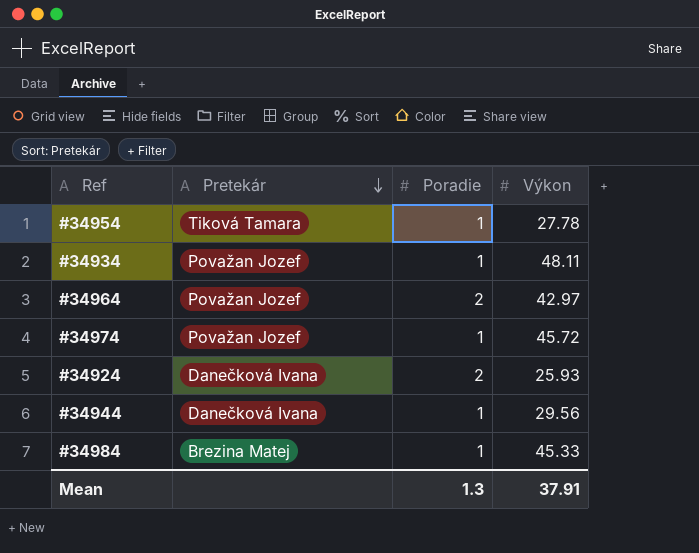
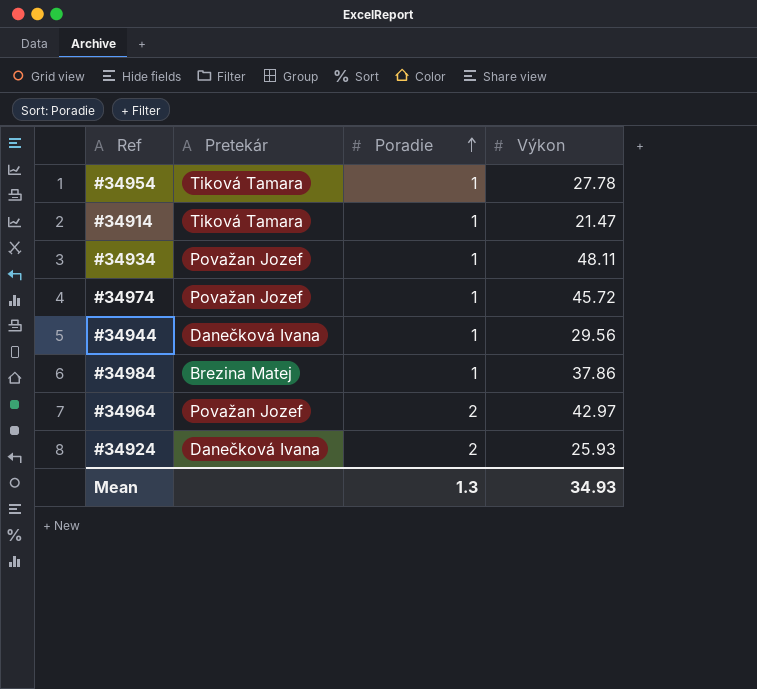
row order: Pretekár descending -> Poradie ascending
row #34914: none -> Tiková Tamara | 1 | 21.47
#34984 | Výkon: 45.33 -> 37.86
Mean | Výkon: 37.91 -> 34.93

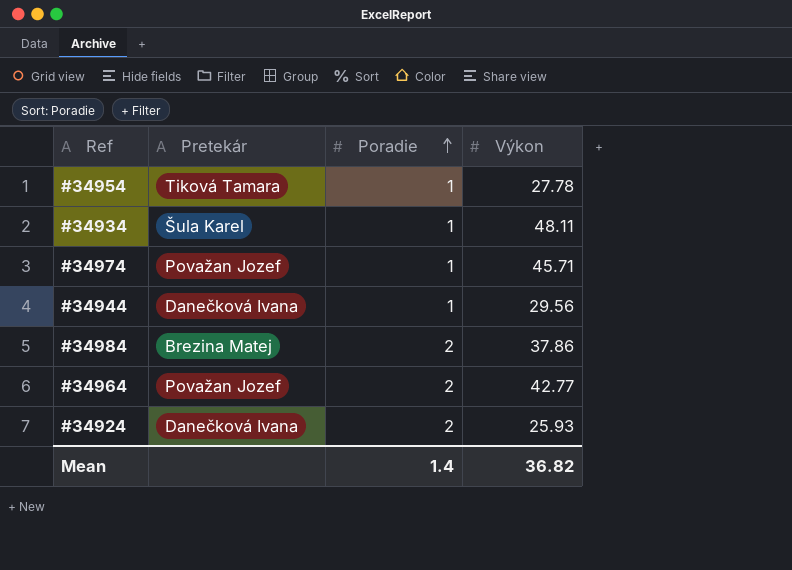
row #34914: Tiková Tamara | 1 | 21.47 -> none
#34934 | Pretekár: Považan Jozef -> Šula Karel
#34974 | Výkon: 45.72 -> 45.71
#34984 | Poradie: 1 -> 2
#34964 | Výkon: 42.97 -> 42.77
Mean | Poradie: 1.3 -> 1.4
Mean | Výkon: 34.93 -> 36.82

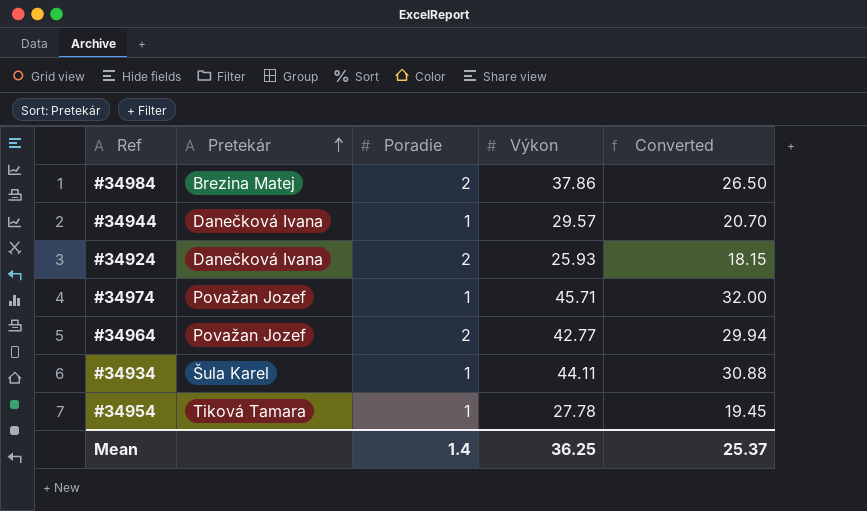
row order: Poradie ascending -> Pretekár ascending
column Converted | formula: none -> [Výkon] * 0.7
#34944 | Výkon: 29.56 -> 29.57
#34934 | Výkon: 48.11 -> 44.11
Mean | Výkon: 36.82 -> 36.25

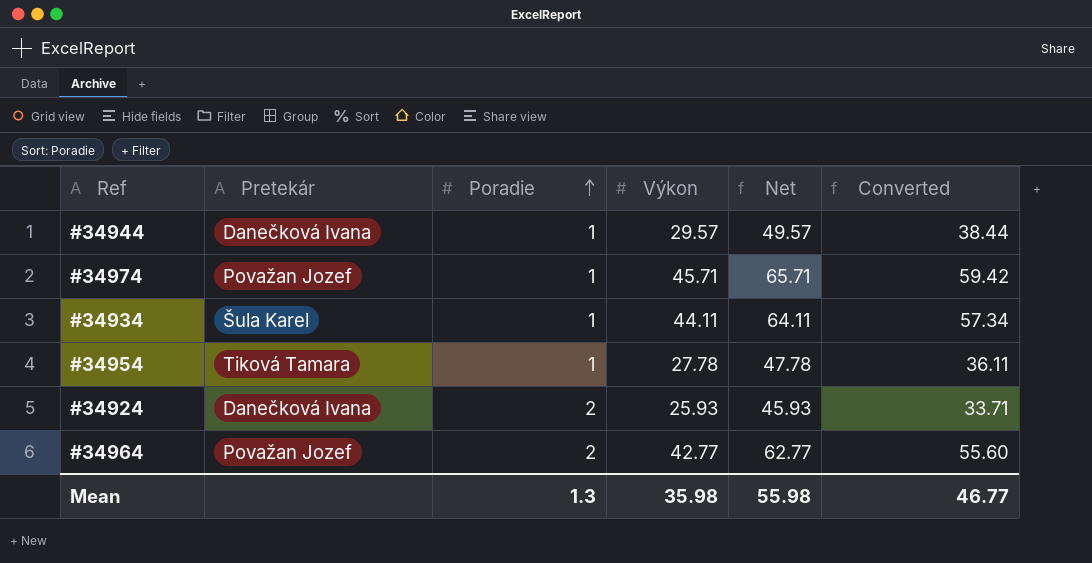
row order: Pretekár ascending -> Poradie ascending
column Net | formula: none -> [Výkon] + 20
column Converted | formula: [Výkon] * 0.7 -> [Výkon] * 1.3
row #34984: Brezina Matej | 2 | 37.86 | 26.50 -> none
Mean | Poradie: 1.4 -> 1.3
Mean | Výkon: 36.25 -> 35.98
Mean | Converted: 25.37 -> 46.77

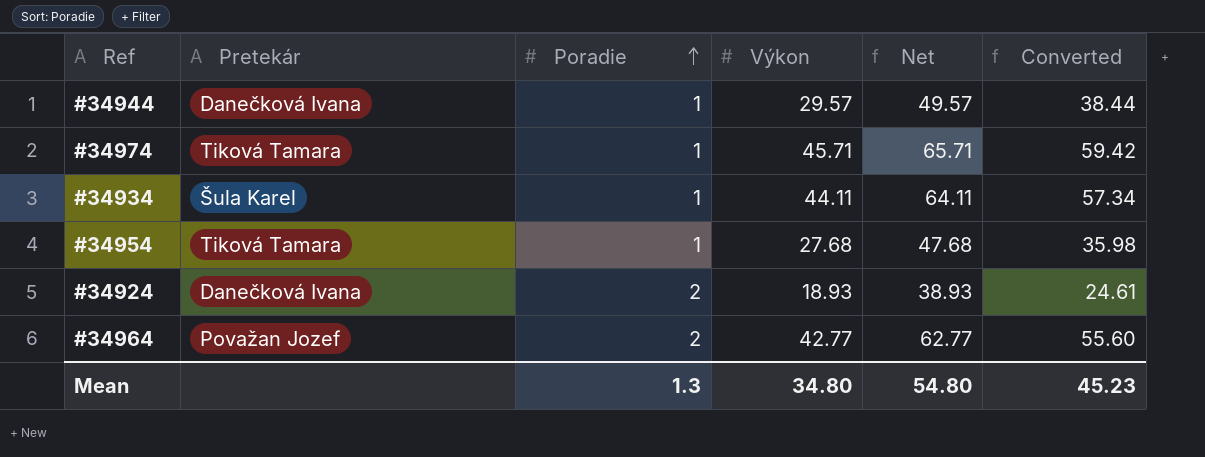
#34974 | Pretekár: Považan Jozef -> Tiková Tamara
#34954 | Výkon: 27.78 -> 27.68
#34954 | Net: 47.78 -> 47.68
#34954 | Converted: 36.11 -> 35.98
#34924 | Výkon: 25.93 -> 18.93
#34924 | Net: 45.93 -> 38.93
#34924 | Converted: 33.71 -> 24.61
Mean | Výkon: 35.98 -> 34.80
Mean | Net: 55.98 -> 54.80
Mean | Converted: 46.77 -> 45.23

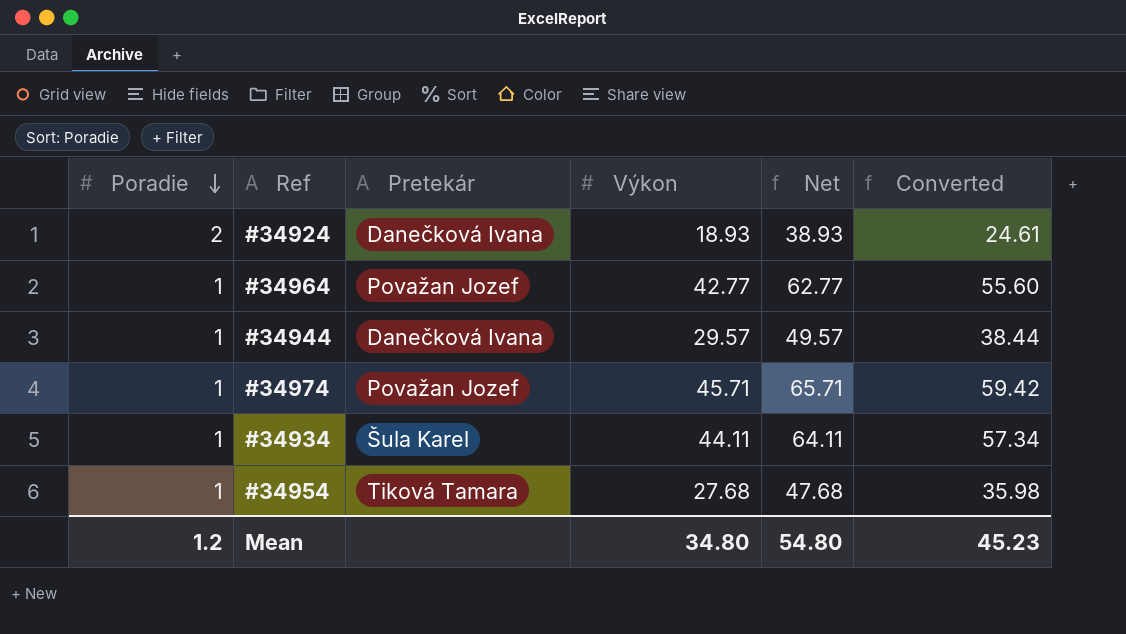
row order: Poradie ascending -> Poradie descending
column Poradie | position: 3 -> 1
#34964 | Poradie: 2 -> 1
#34974 | Pretekár: Tiková Tamara -> Považan Jozef
Mean | Poradie: 1.3 -> 1.2

